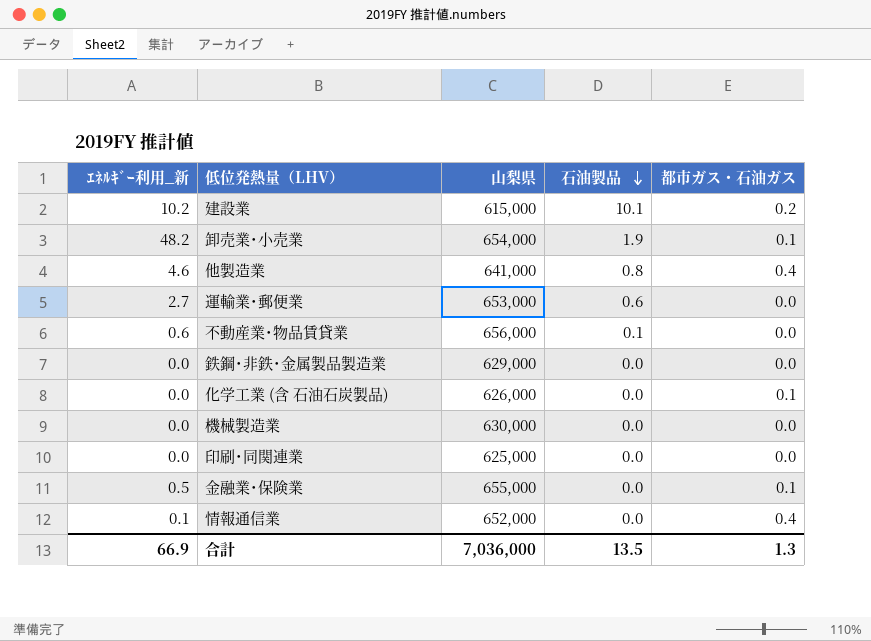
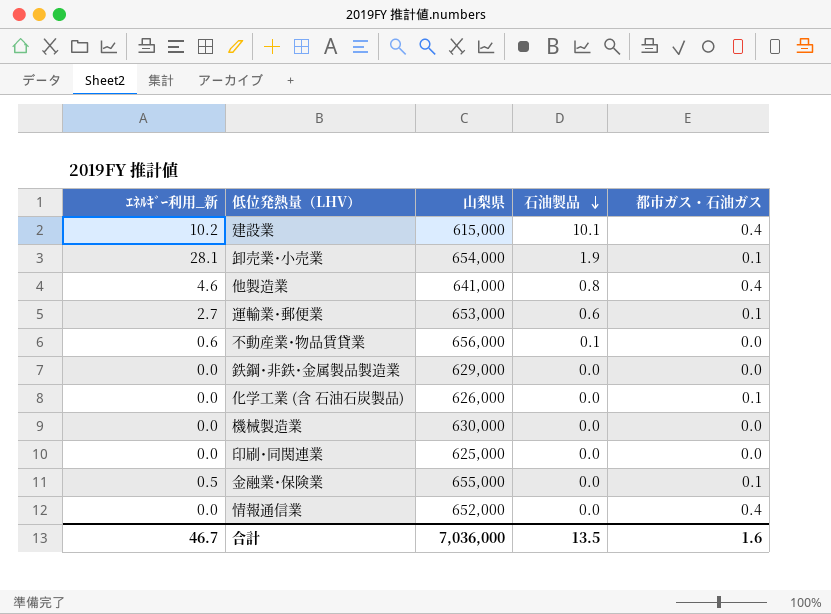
建設業 | 都市ガス・石油ガス: 0.2 -> 0.4
卸売業･小売業 | ｴﾈﾙｷﾞｰ利用_新: 48.2 -> 28.1
運輸業･郵便業 | 都市ガス・石油ガス: 0.0 -> 0.1
情報通信業 | ｴﾈﾙｷﾞｰ利用_新: 0.1 -> 0.0
合計 | ｴﾈﾙｷﾞｰ利用_新: 66.9 -> 46.7
合計 | 都市ガス・石油ガス: 1.3 -> 1.6

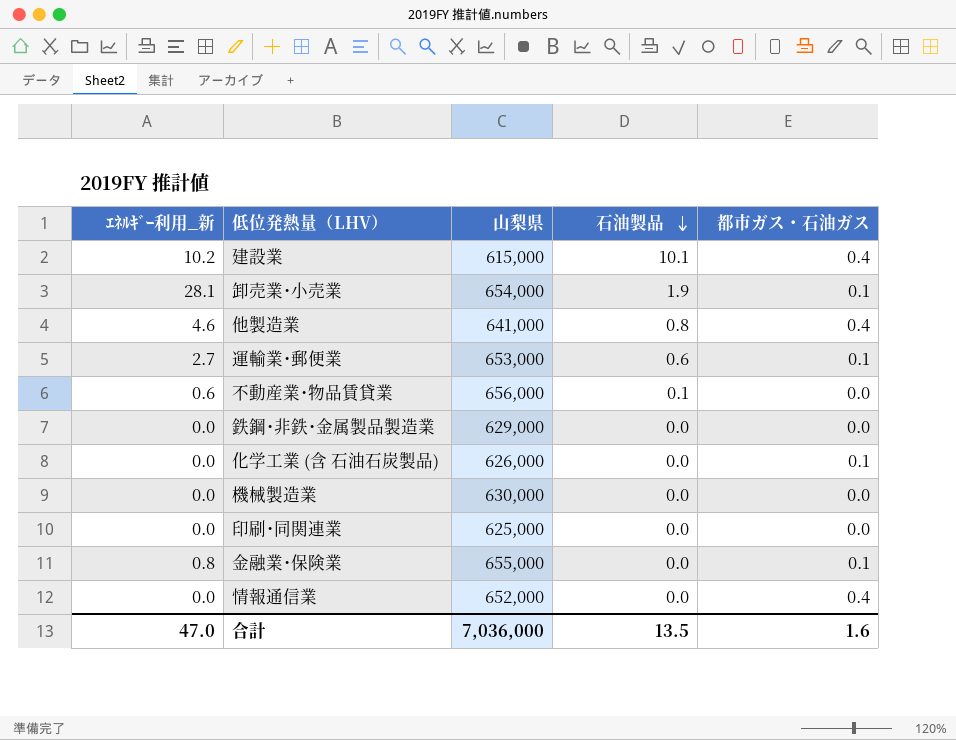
金融業･保険業 | ｴﾈﾙｷﾞｰ利用_新: 0.5 -> 0.8
合計 | ｴﾈﾙｷﾞｰ利用_新: 46.7 -> 47.0

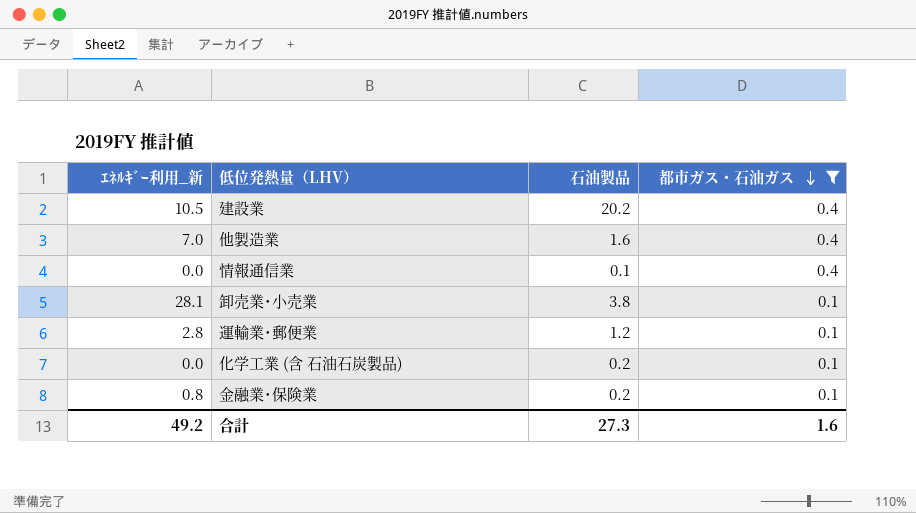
filter: none -> 都市ガス・石油ガス != 0.0
row order: 石油製品 descending -> 都市ガス・石油ガス descending
column 山梨県 | position: 3 -> none
建設業 | ｴﾈﾙｷﾞｰ利用_新: 10.2 -> 10.5
建設業 | 石油製品: 10.1 -> 20.2
他製造業 | ｴﾈﾙｷﾞｰ利用_新: 4.6 -> 7.0
他製造業 | 石油製品: 0.8 -> 1.6
情報通信業 | 石油製品: 0.0 -> 0.1
卸売業･小売業 | 石油製品: 1.9 -> 3.8
運輸業･郵便業 | ｴﾈﾙｷﾞｰ利用_新: 2.7 -> 2.8
運輸業･郵便業 | 石油製品: 0.6 -> 1.2
化学工業 (含 石油石炭製品) | 石油製品: 0.0 -> 0.2
金融業･保険業 | 石油製品: 0.0 -> 0.2
合計 | ｴﾈﾙｷﾞｰ利用_新: 47.0 -> 49.2
合計 | 石油製品: 13.5 -> 27.3

